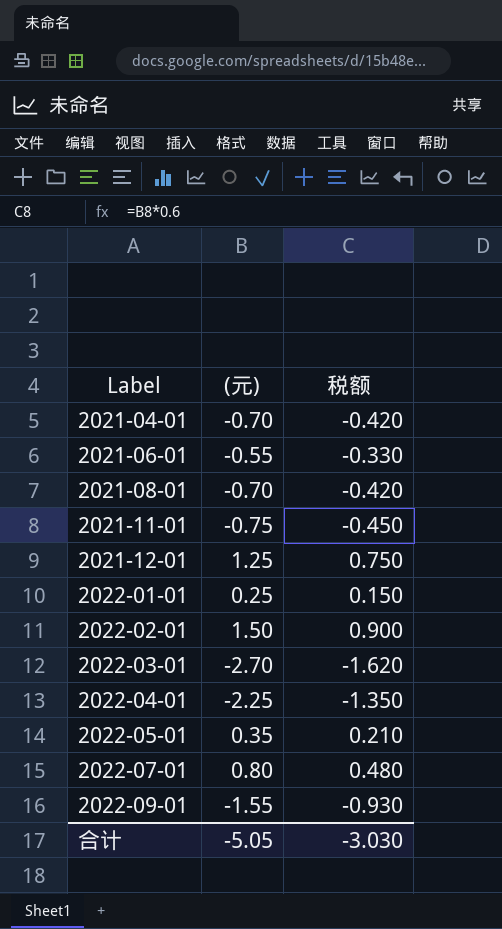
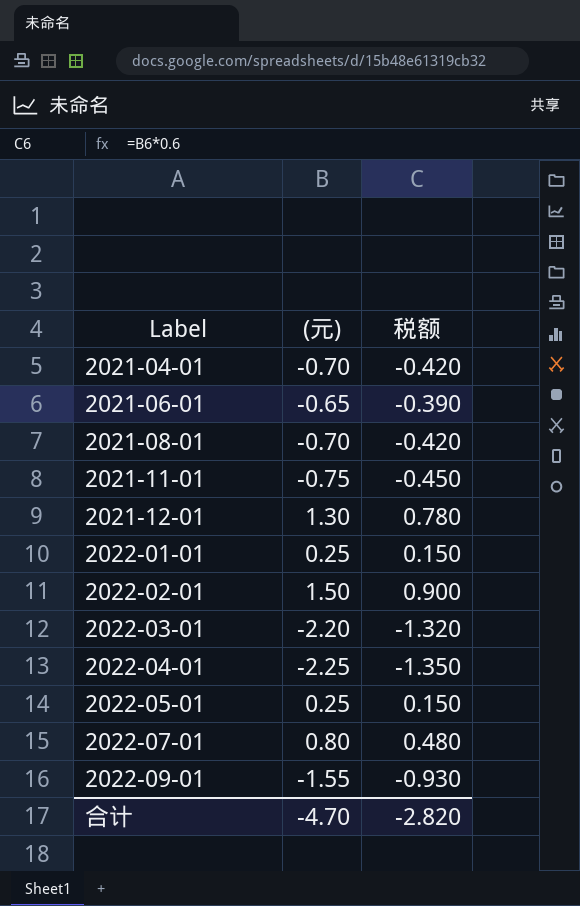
2021-06-01 | (元): -0.55 -> -0.65
2021-06-01 | 税额: -0.330 -> -0.390
2021-12-01 | (元): 1.25 -> 1.30
2021-12-01 | 税额: 0.750 -> 0.780
2022-03-01 | (元): -2.70 -> -2.20
2022-03-01 | 税额: -1.620 -> -1.320
2022-05-01 | (元): 0.35 -> 0.25
2022-05-01 | 税额: 0.210 -> 0.150
合计 | (元): -5.05 -> -4.70
合计 | 税额: -3.030 -> -2.820

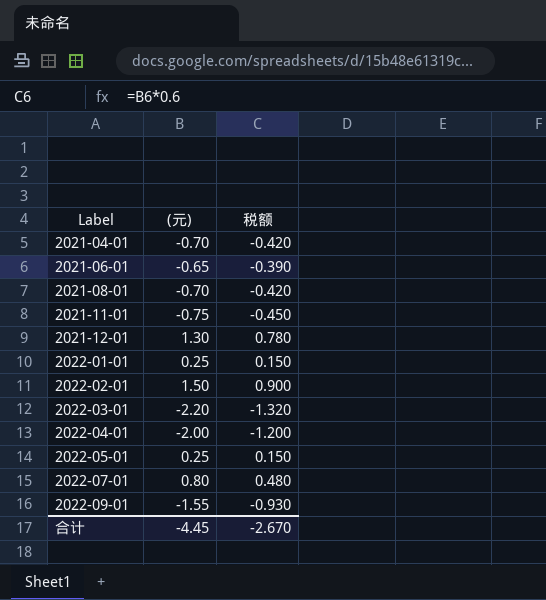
2022-04-01 | (元): -2.25 -> -2.00
2022-04-01 | 税额: -1.350 -> -1.200
合计 | (元): -4.70 -> -4.45
合计 | 税额: -2.820 -> -2.670

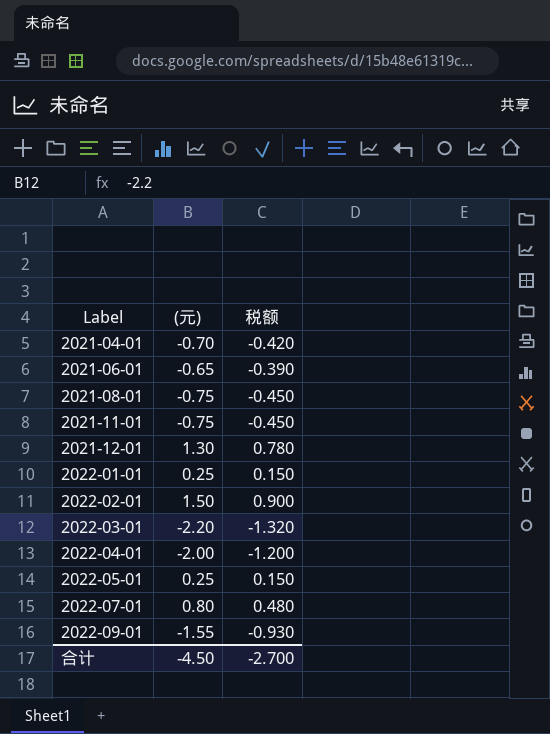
2021-08-01 | (元): -0.70 -> -0.75
2021-08-01 | 税额: -0.420 -> -0.450
合计 | (元): -4.45 -> -4.50
合计 | 税额: -2.670 -> -2.700

